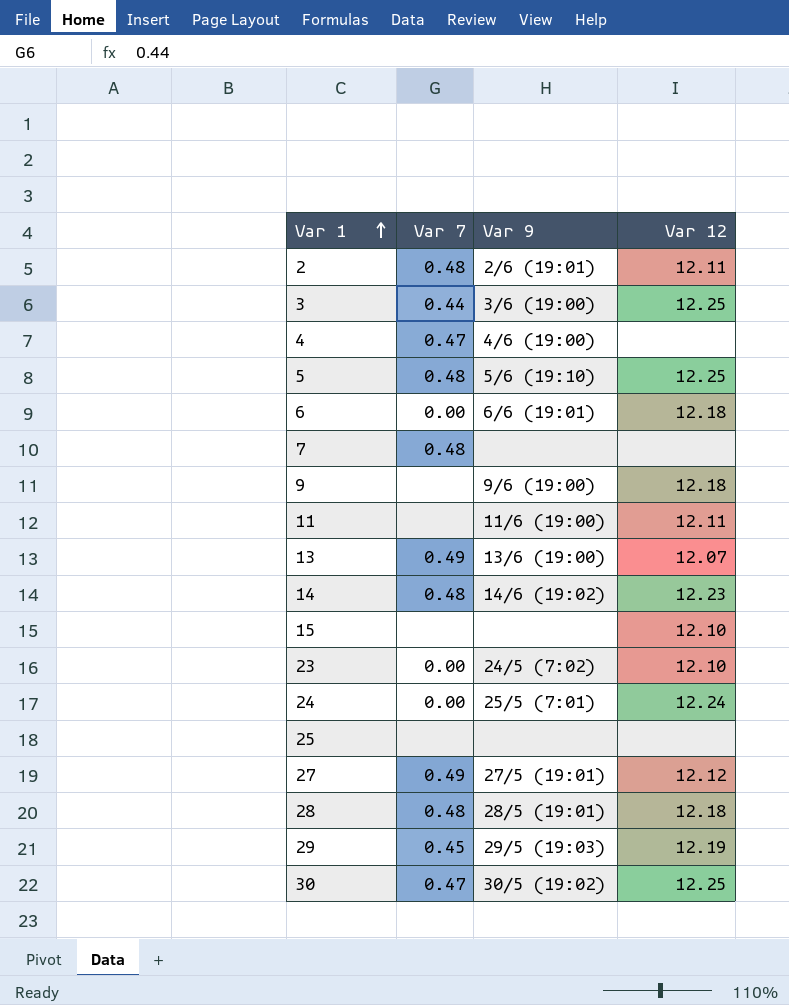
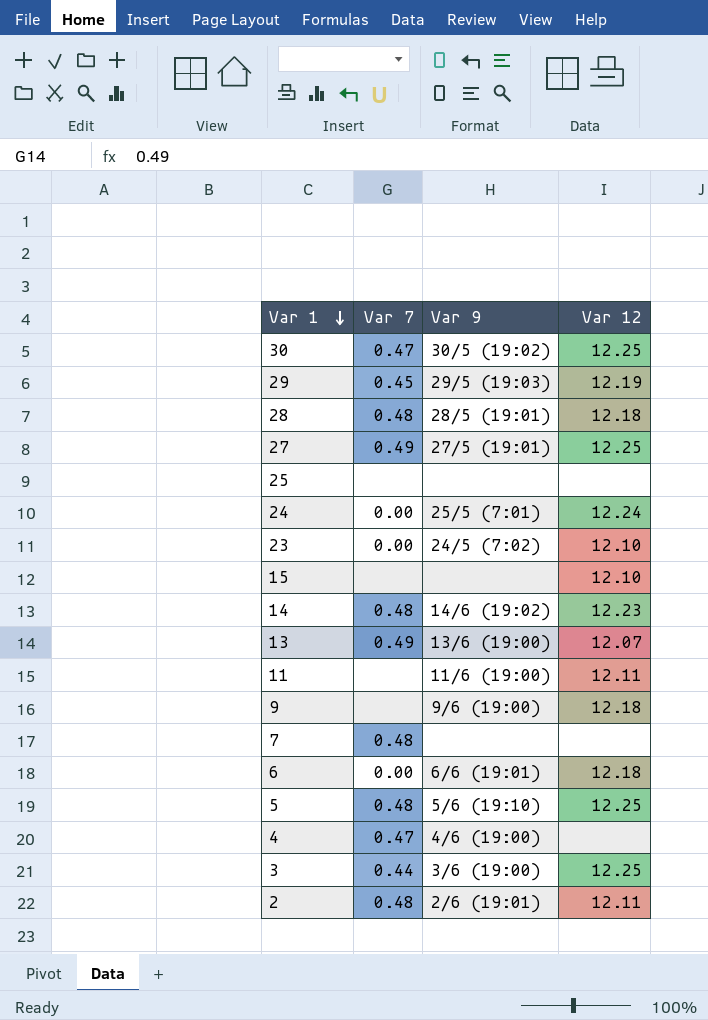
row order: Var 1 ascending -> Var 1 descending
27 | Var 12: 12.12 -> 12.25

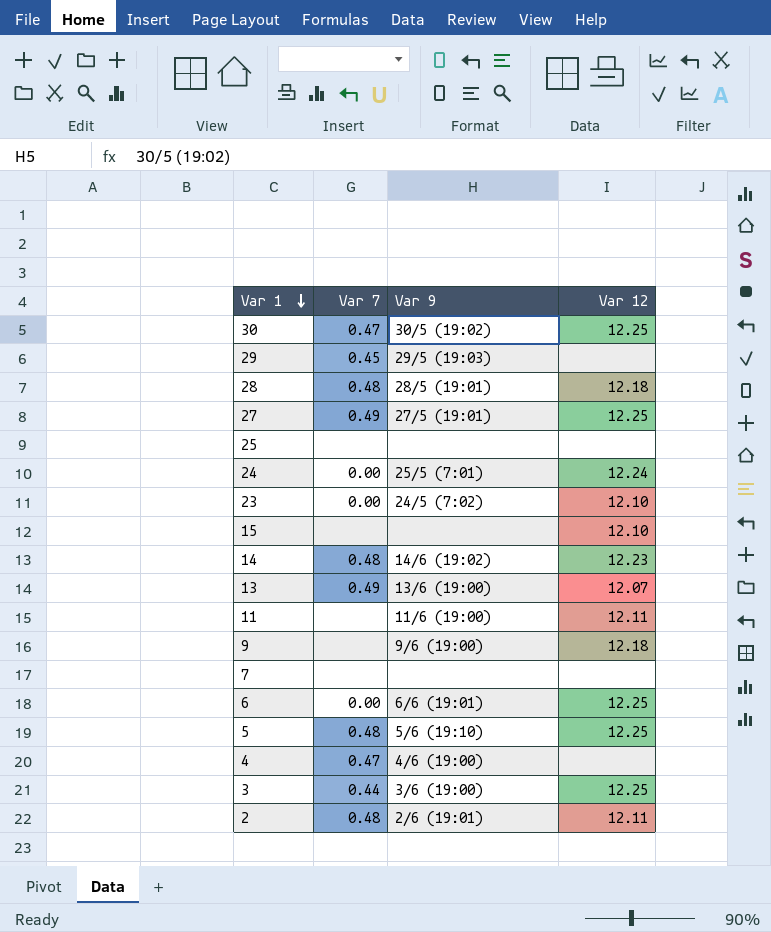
29 | Var 12: 12.19 -> none
7 | Var 7: 0.48 -> none
6 | Var 12: 12.18 -> 12.25

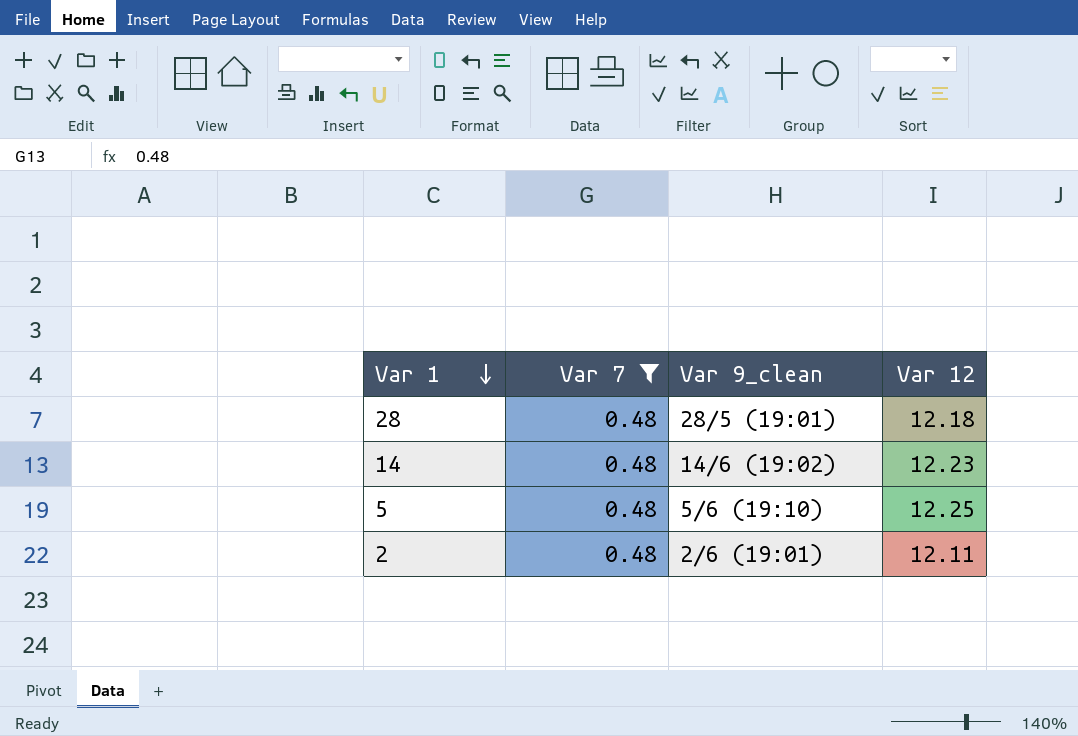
filter: none -> Var 7 = 0.48
column name: Var 9 -> Var 9_clean

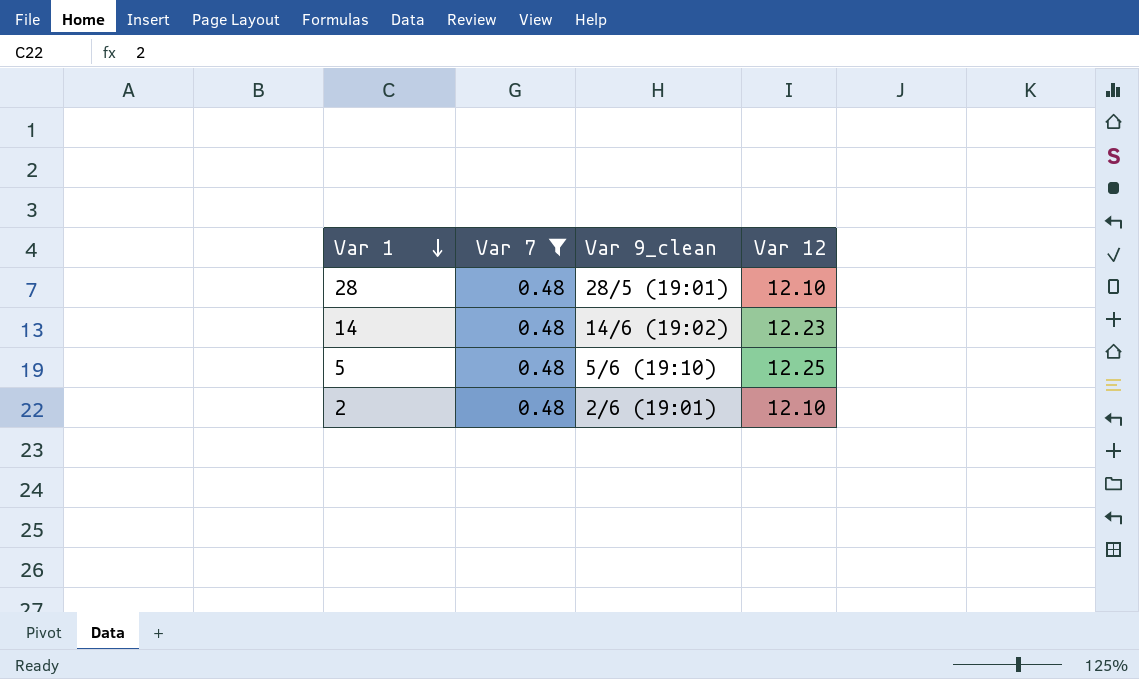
28 | Var 12: 12.18 -> 12.10
2 | Var 12: 12.11 -> 12.10

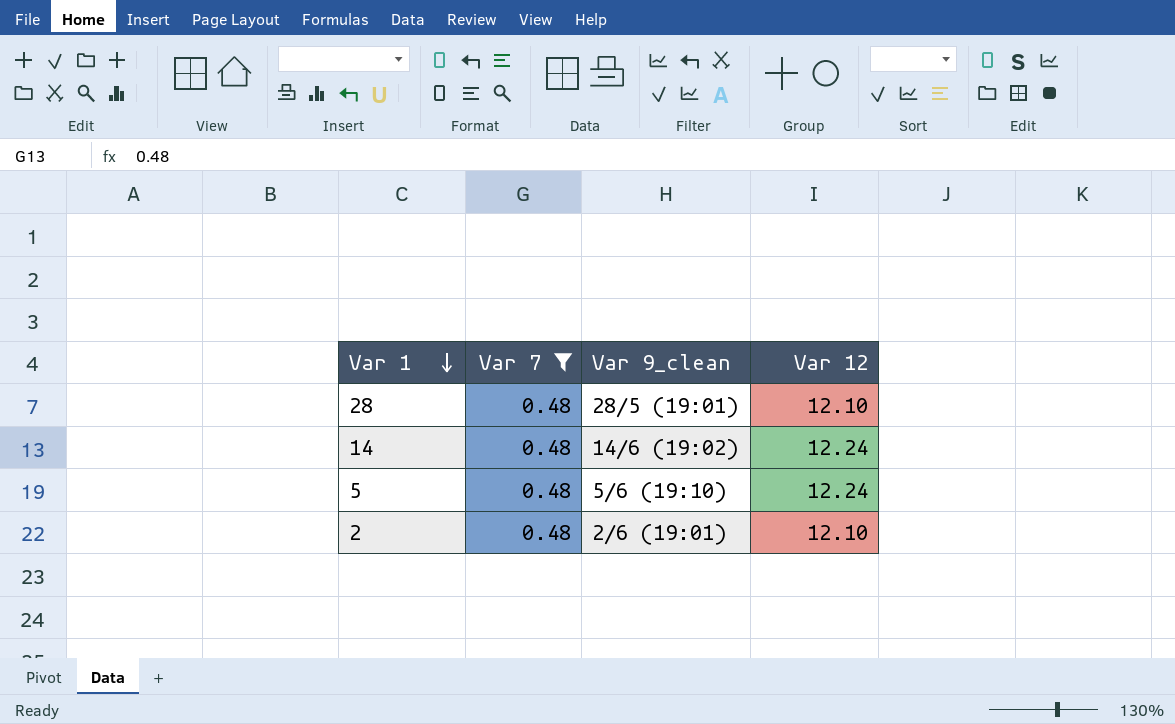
14 | Var 12: 12.23 -> 12.24
5 | Var 12: 12.25 -> 12.24

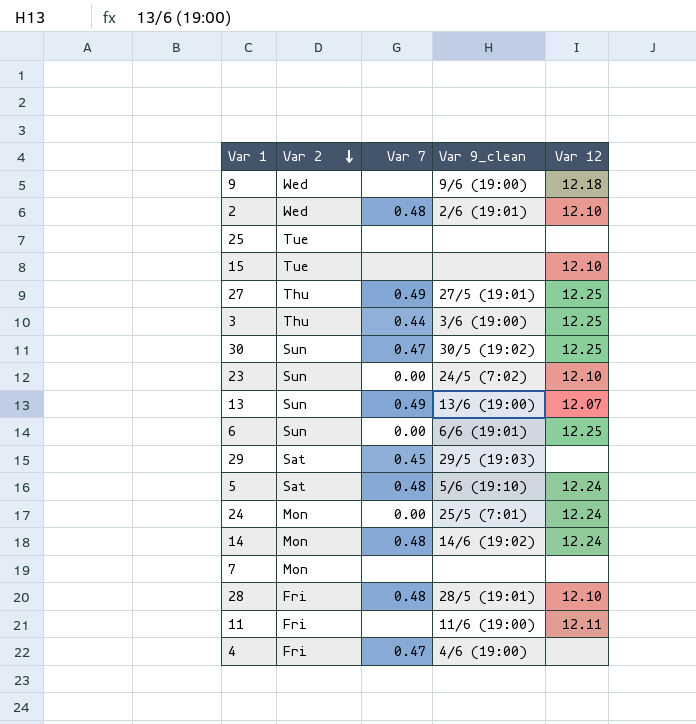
filter: Var 7 = 0.48 -> none
row order: Var 1 descending -> Var 2 descending
column Var 2 | position: none -> 2

